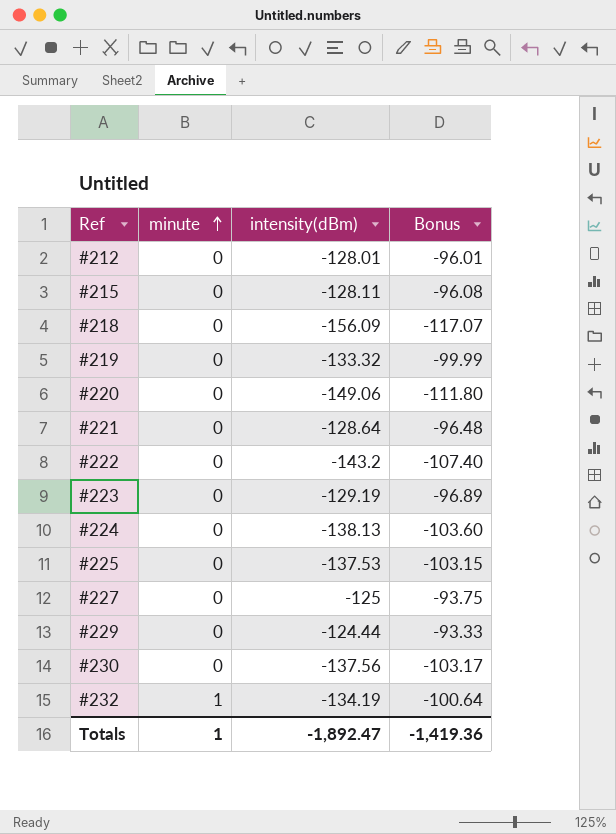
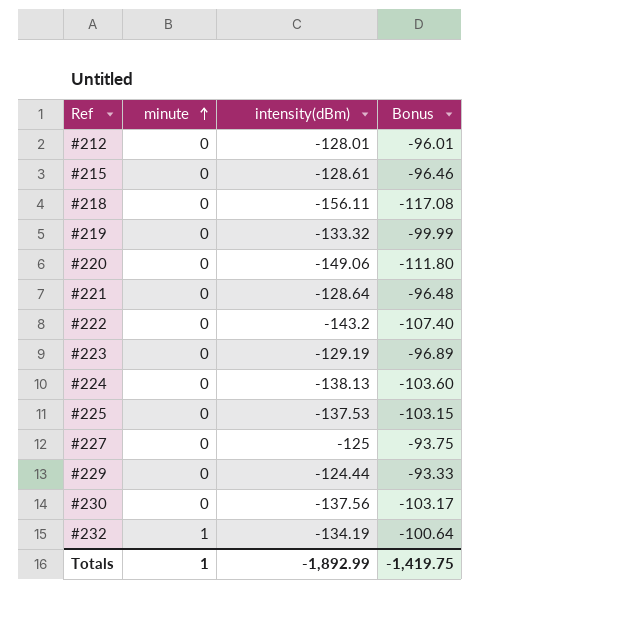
#215 | intensity(dBm): -128.11 -> -128.61
#215 | Bonus: -96.08 -> -96.46
#218 | intensity(dBm): -156.09 -> -156.11
#218 | Bonus: -117.07 -> -117.08
Totals | intensity(dBm): -1,892.47 -> -1,892.99
Totals | Bonus: -1,419.36 -> -1,419.75

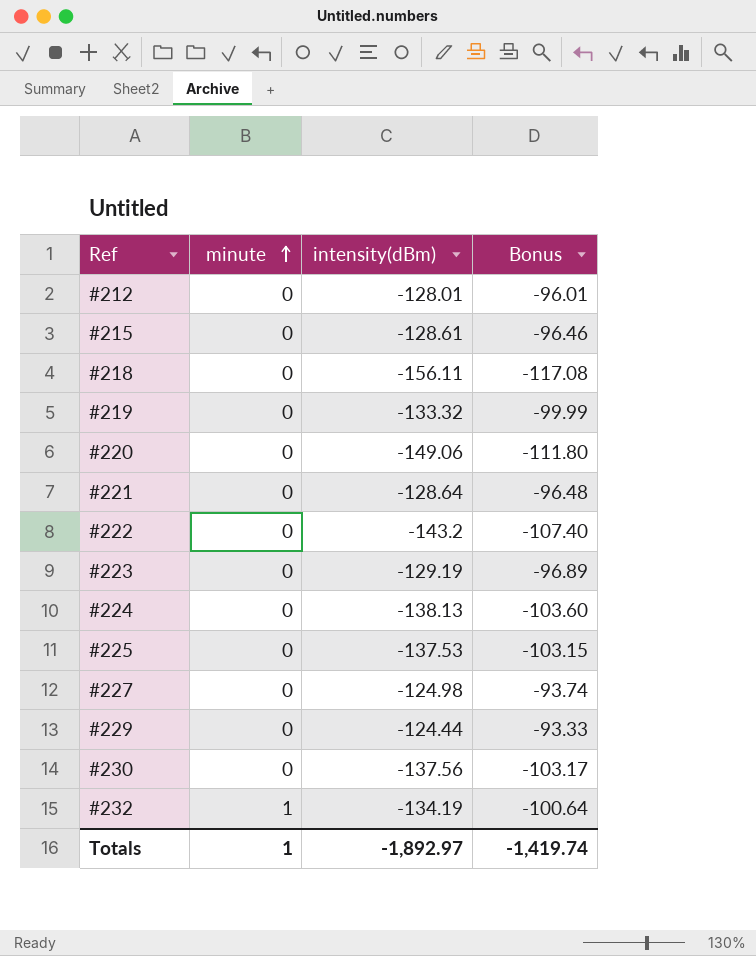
#227 | intensity(dBm): -125 -> -124.98
#227 | Bonus: -93.75 -> -93.74
Totals | intensity(dBm): -1,892.99 -> -1,892.97
Totals | Bonus: -1,419.75 -> -1,419.74

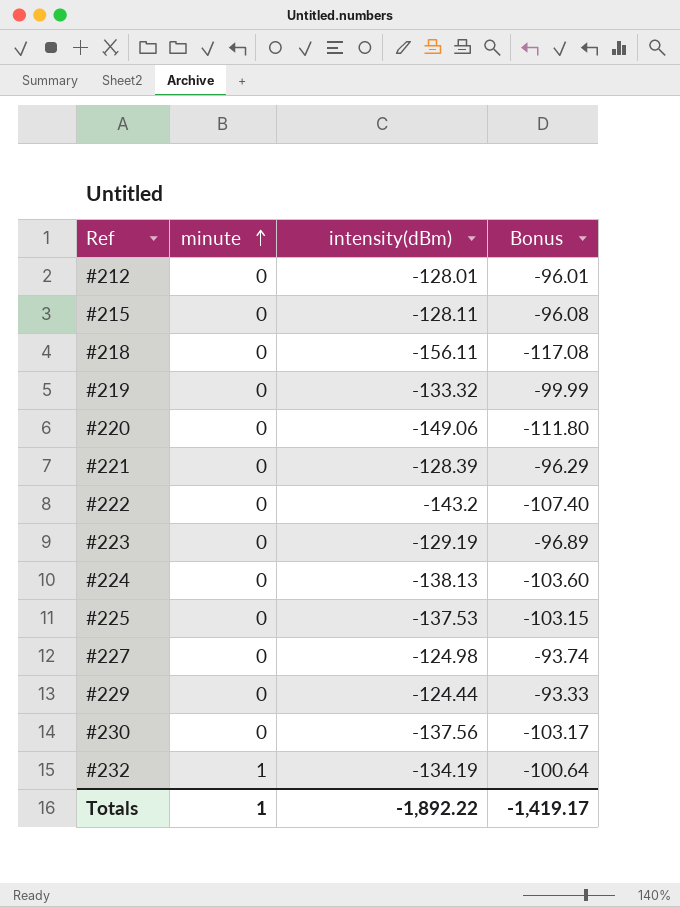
#215 | intensity(dBm): -128.61 -> -128.11
#215 | Bonus: -96.46 -> -96.08
#221 | intensity(dBm): -128.64 -> -128.39
#221 | Bonus: -96.48 -> -96.29
Totals | intensity(dBm): -1,892.97 -> -1,892.22
Totals | Bonus: -1,419.74 -> -1,419.17

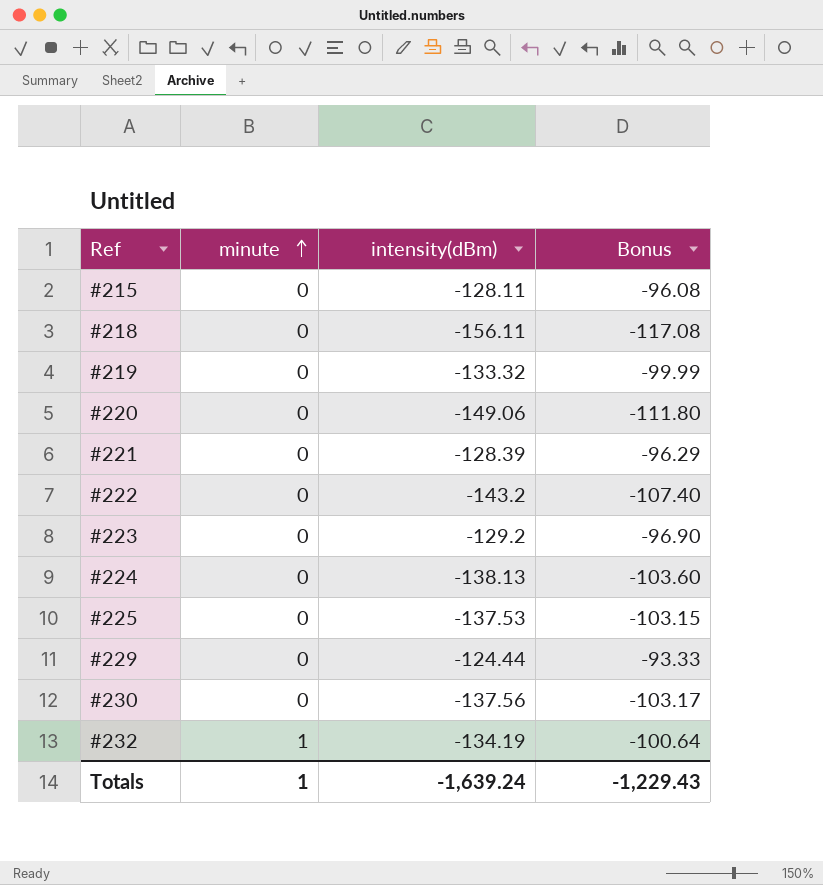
row #212: 0 | -128.01 | -96.01 -> none
row #227: 0 | -124.98 | -93.74 -> none
#223 | intensity(dBm): -129.19 -> -129.2
#223 | Bonus: -96.89 -> -96.90
Totals | intensity(dBm): -1,892.22 -> -1,639.24
Totals | Bonus: -1,419.17 -> -1,229.43

